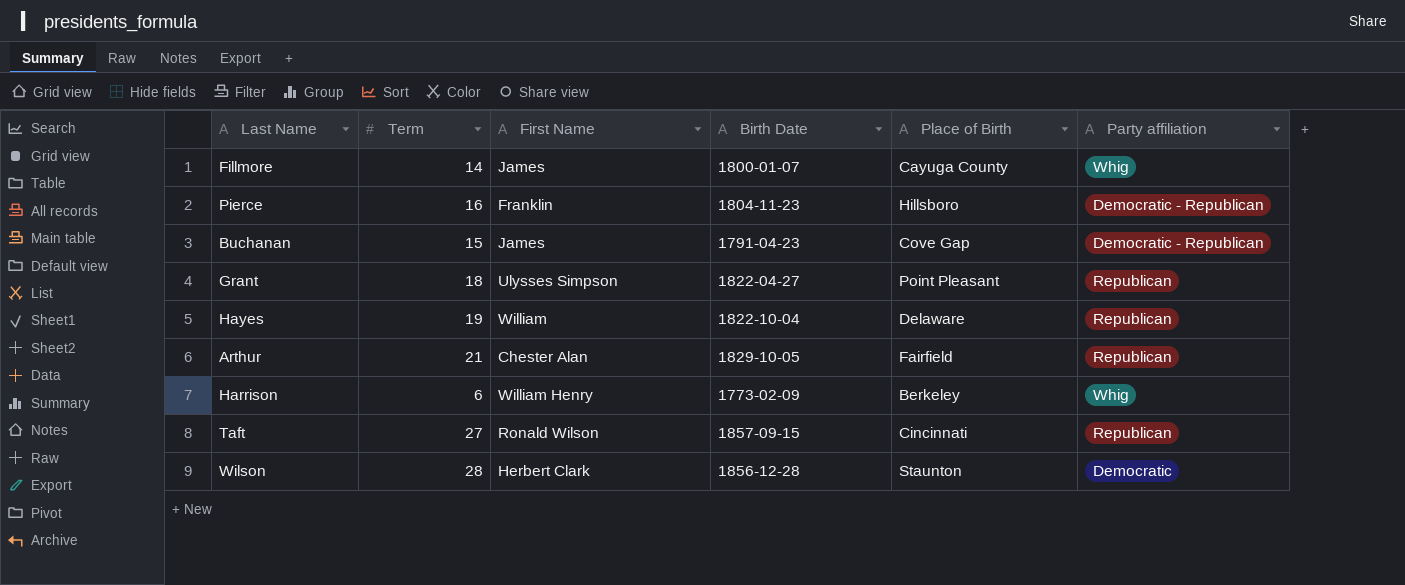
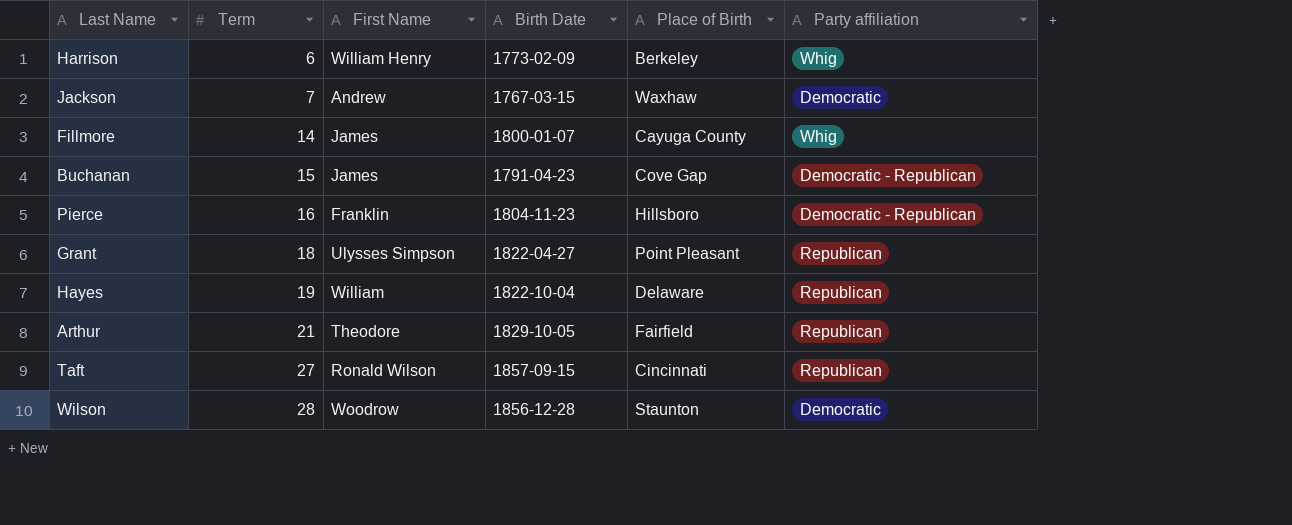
row order: none -> Term ascending
row Jackson: none -> 7 | Andrew | 1767-03-15 | Waxhaw | Democratic
Arthur | First Name: Chester Alan -> Theodore
Wilson | First Name: Herbert Clark -> Woodrow

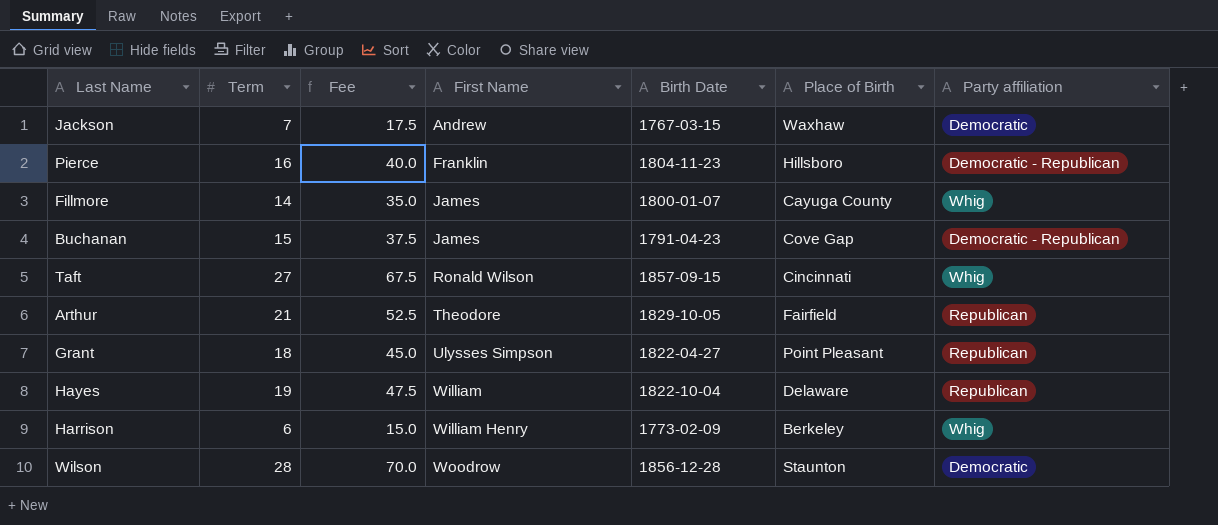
row order: Term ascending -> First Name ascending
column Fee | formula: none -> [Term] * 2.5
Taft | Party affiliation: Republican -> Whig

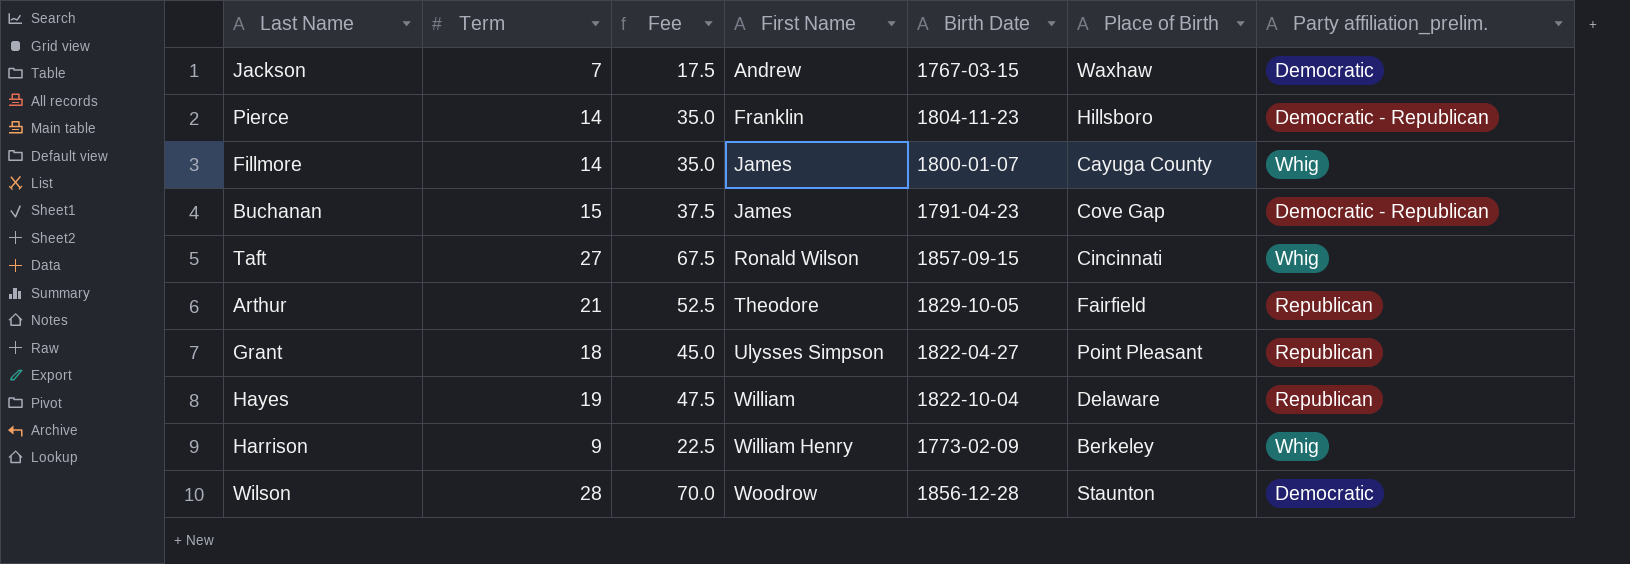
column name: Party affiliation -> Party affiliation_prelim.
Pierce | Term: 16 -> 14
Pierce | Fee: 40.0 -> 35.0
Harrison | Term: 6 -> 9
Harrison | Fee: 15.0 -> 22.5

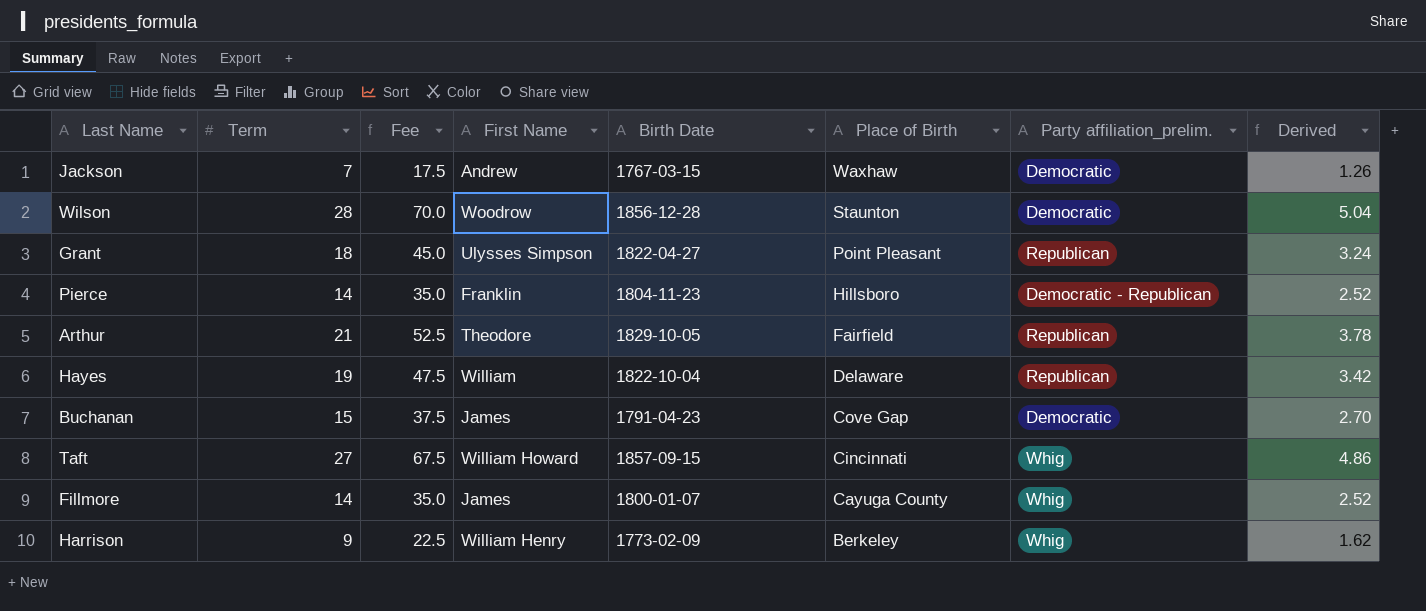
row order: First Name ascending -> Place of Birth descending
column Derived | formula: none -> [Term] * 0.18
Buchanan | Party affiliation_prelim.: Democratic - Republican -> Democratic
Taft | First Name: Ronald Wilson -> William Howard

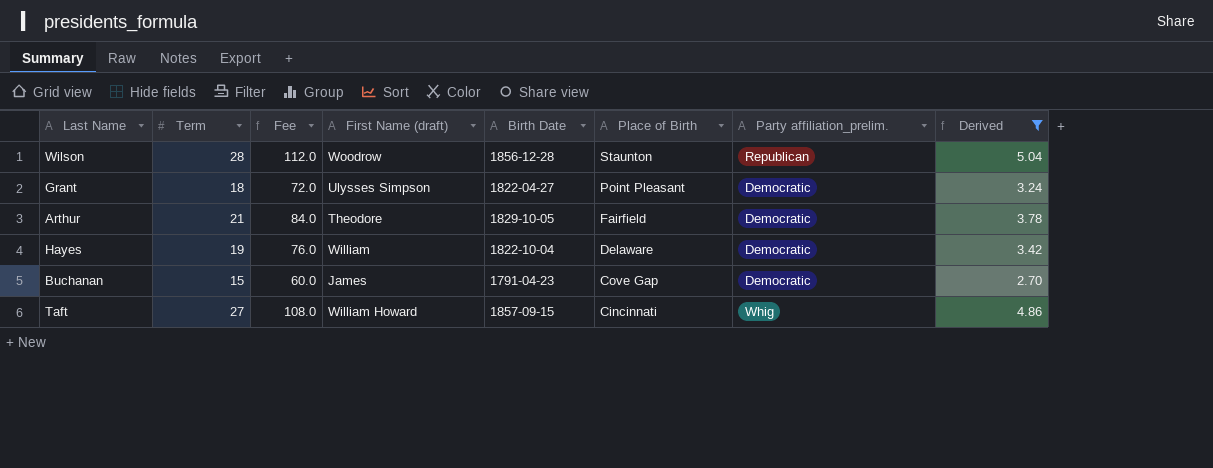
filter: none -> Derived >= 2.70
column Fee | formula: [Term] * 2.5 -> [Term] * 4
column name: First Name -> First Name (draft)
Wilson | Party affiliation_prelim.: Democratic -> Republican
Grant | Party affiliation_prelim.: Republican -> Democratic
Arthur | Party affiliation_prelim.: Republican -> Democratic
Hayes | Party affiliation_prelim.: Republican -> Democratic

